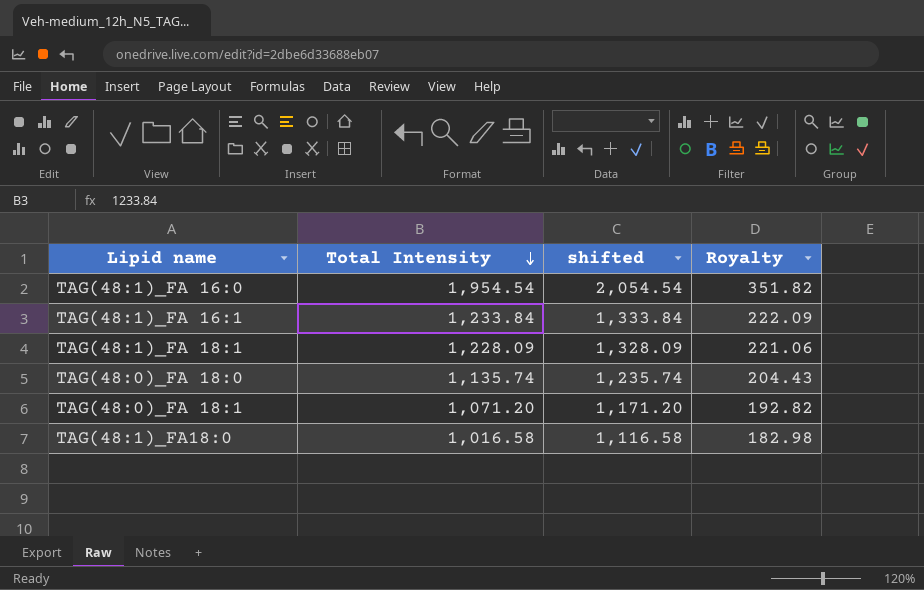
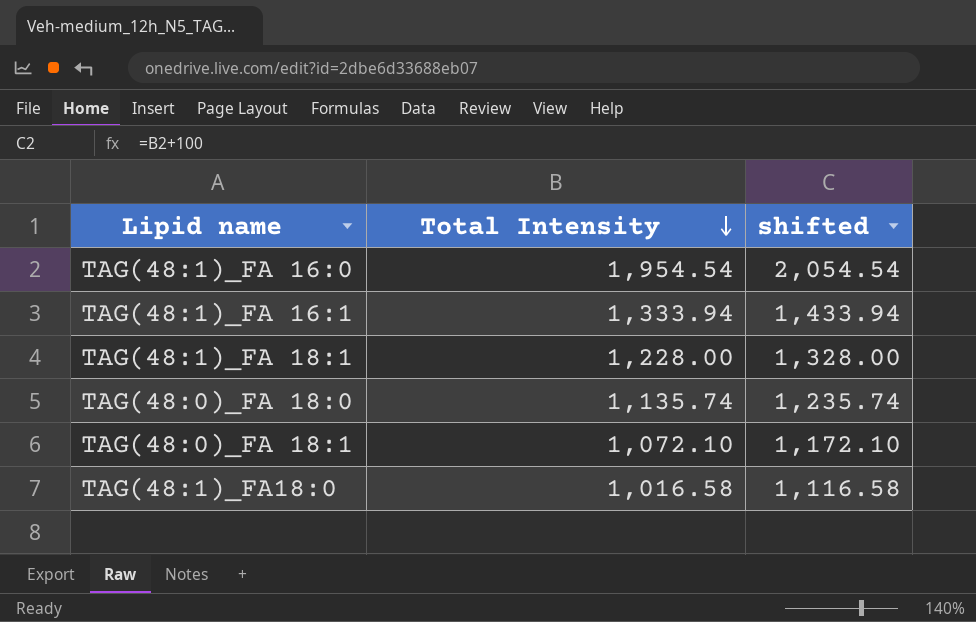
column Royalty | formula: [Total Intensity] * 0.18 -> none
TAG(48:1)_FA 16:1 | Total Intensity: 1,233.84 -> 1,333.94
TAG(48:1)_FA 16:1 | shifted: 1,333.84 -> 1,433.94
TAG(48:1)_FA 18:1 | Total Intensity: 1,228.09 -> 1,228.00
TAG(48:1)_FA 18:1 | shifted: 1,328.09 -> 1,328.00
TAG(48:0)_FA 18:1 | Total Intensity: 1,071.20 -> 1,072.10
TAG(48:0)_FA 18:1 | shifted: 1,171.20 -> 1,172.10

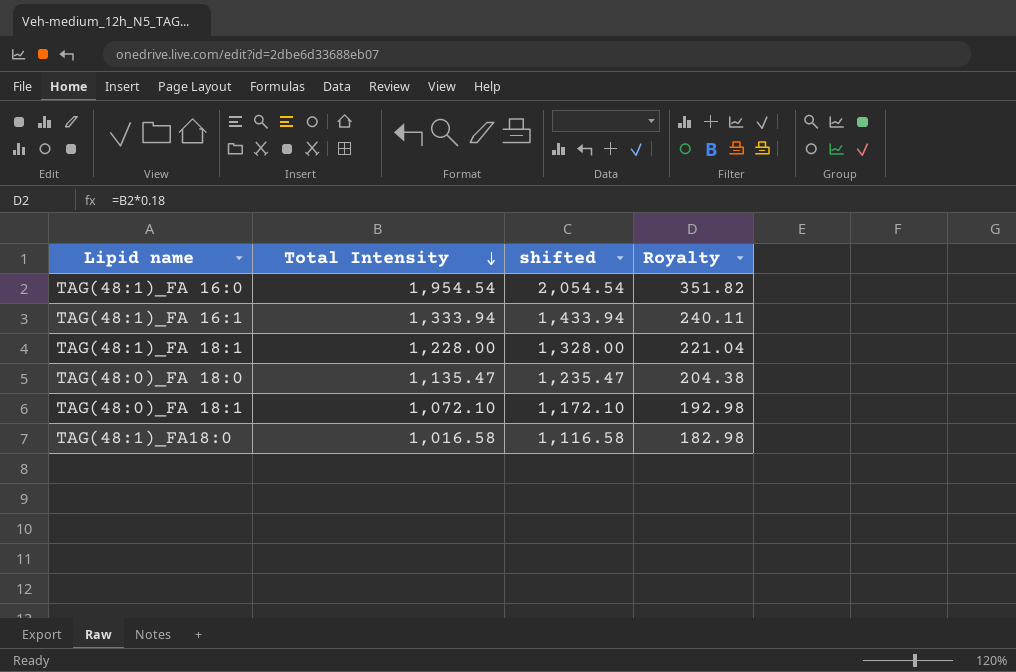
column Royalty | formula: none -> [Total Intensity] * 0.18
TAG(48:0)_FA 18:0 | Total Intensity: 1,135.74 -> 1,135.47
TAG(48:0)_FA 18:0 | shifted: 1,235.74 -> 1,235.47

